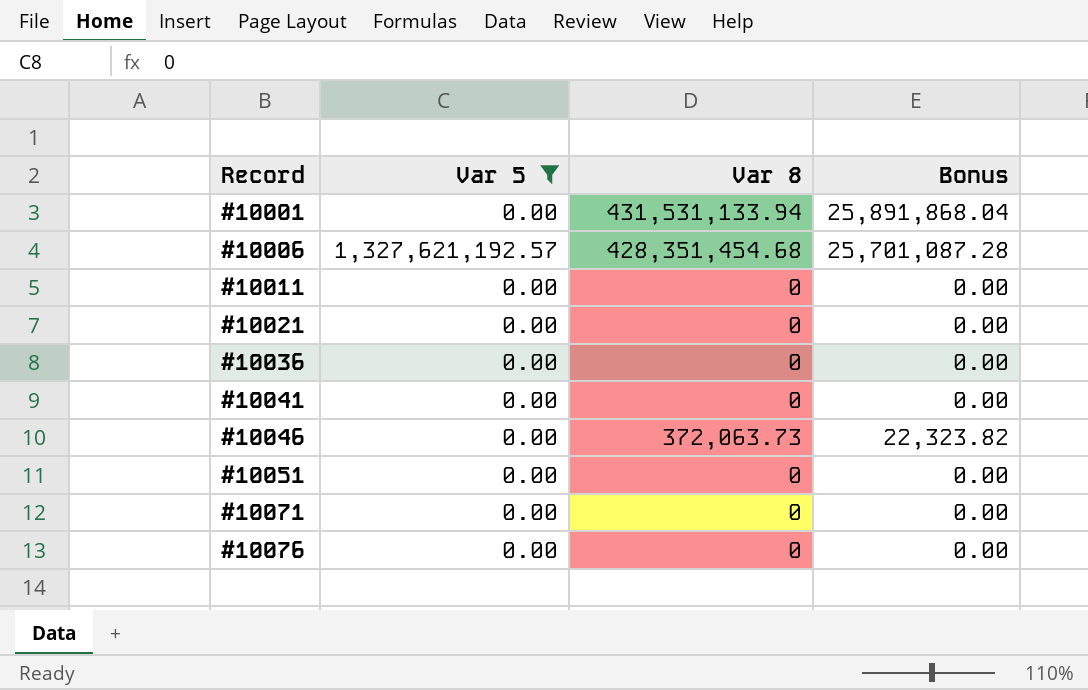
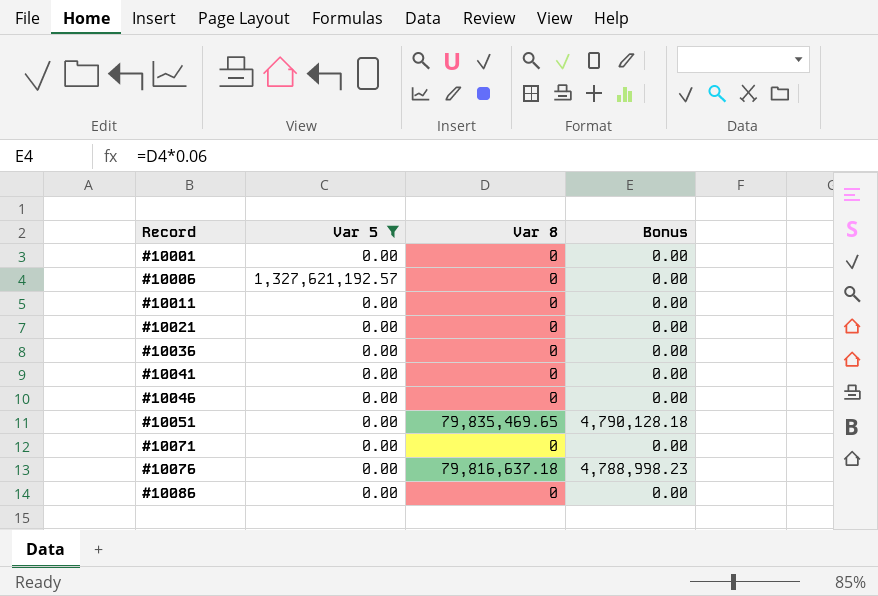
#10001 | Var 8: 431,531,133.94 -> 0
#10001 | Bonus: 25,891,868.04 -> 0.00
#10006 | Var 8: 428,351,454.68 -> 0
#10006 | Bonus: 25,701,087.28 -> 0.00
#10046 | Var 8: 372,063.73 -> 0
#10046 | Bonus: 22,323.82 -> 0.00
#10051 | Var 8: 0 -> 79,835,469.65
#10051 | Bonus: 0.00 -> 4,790,128.18
#10076 | Var 8: 0 -> 79,816,637.18
#10076 | Bonus: 0.00 -> 4,788,998.23
row #10086: none -> 0.00 | 0 | 0.00

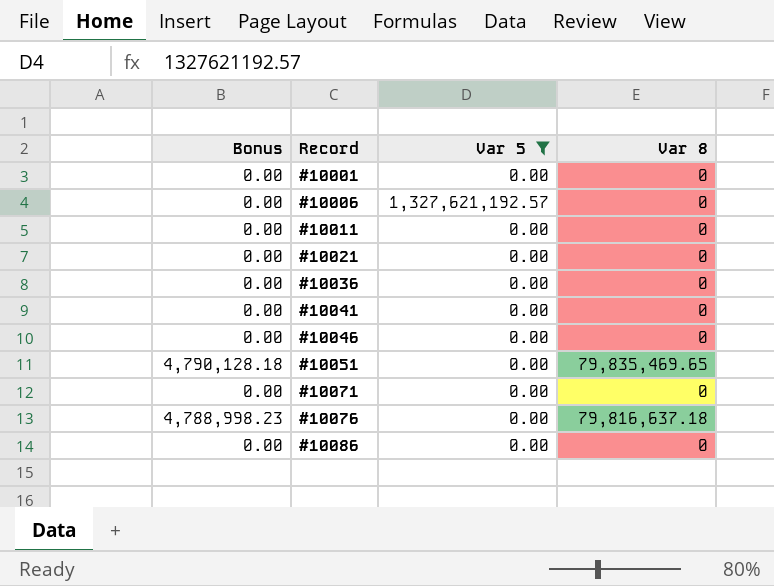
column Bonus | position: 4 -> 1

